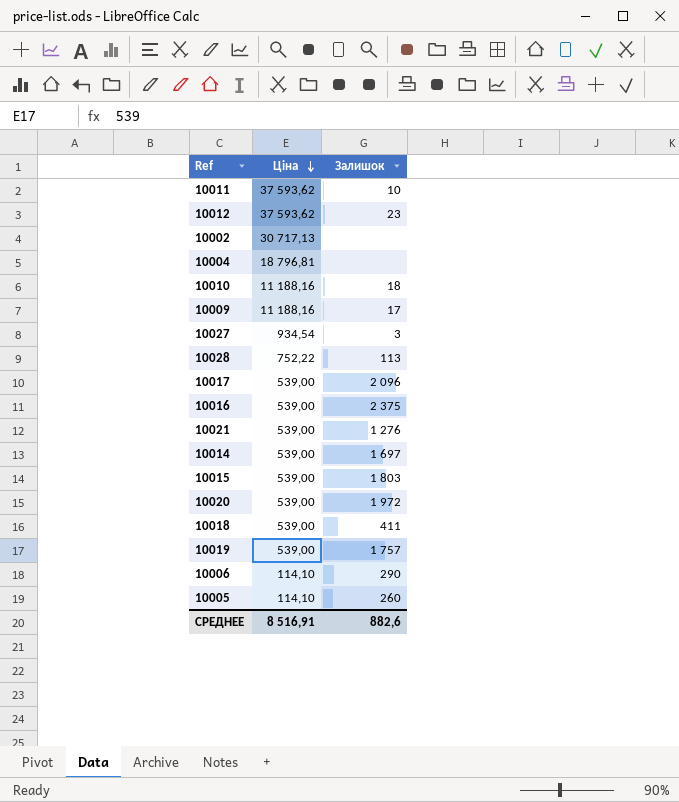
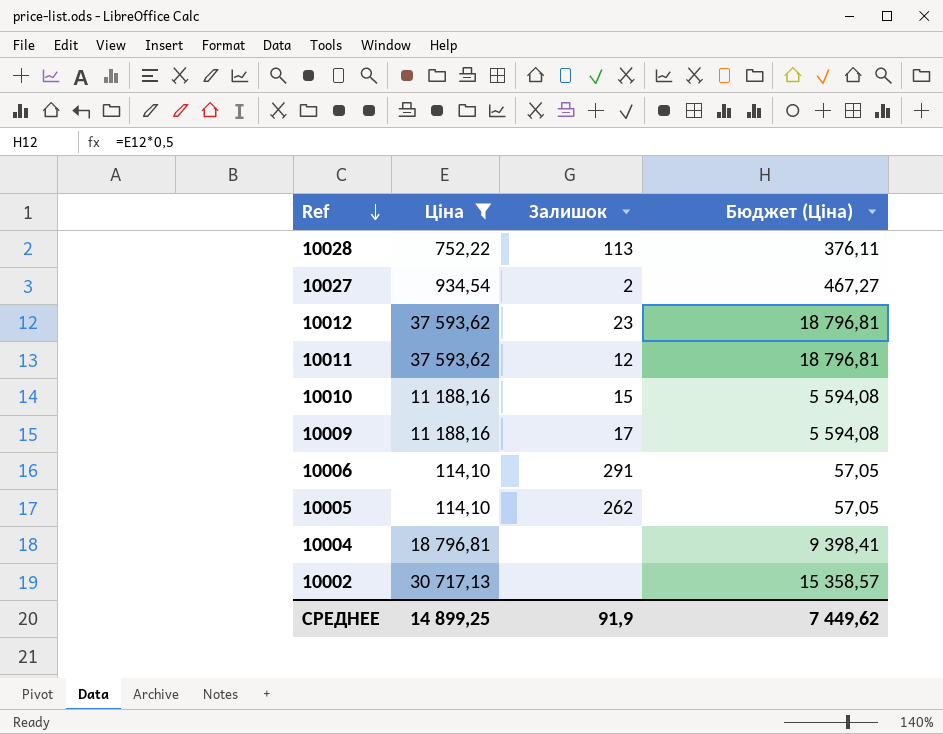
filter: none -> Ціна != 539,00
row order: Ціна descending -> Ref descending
column Бюджет (Ціна) | formula: none -> [Ціна] * 0,5
10027 | Залишок: 3 -> 2
10011 | Залишок: 10 -> 12
10010 | Залишок: 18 -> 15
10006 | Залишок: 290 -> 291
10005 | Залишок: 260 -> 262
СРЕДНЕЕ | Ціна: 8 516,91 -> 14 899,25
СРЕДНЕЕ | Залишок: 882,6 -> 91,9

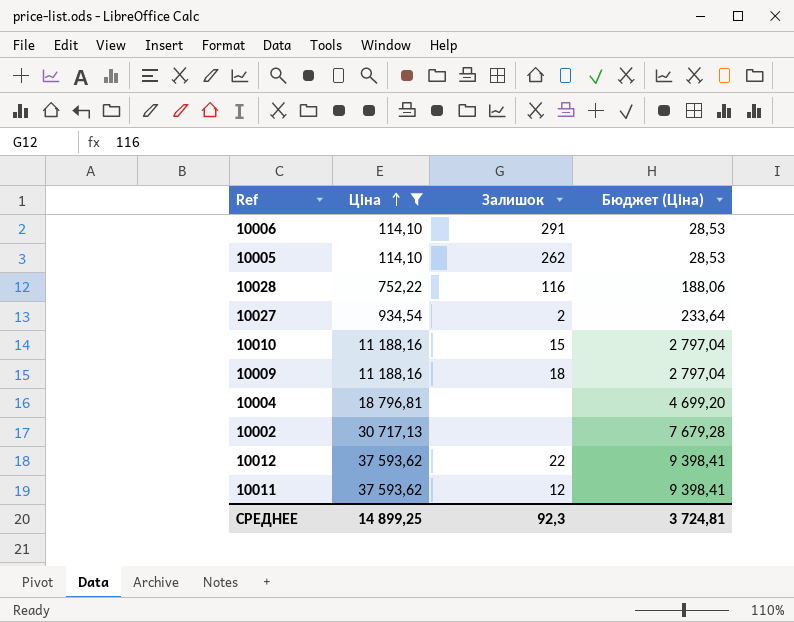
row order: Ref descending -> Ціна ascending
column Бюджет (Ціна) | formula: [Ціна] * 0,5 -> [Ціна] * 0,25
10028 | Залишок: 113 -> 116
10009 | Залишок: 17 -> 18
10012 | Залишок: 23 -> 22
СРЕДНЕЕ | Залишок: 91,9 -> 92,3
СРЕДНЕЕ | Бюджет (Ціна): 7 449,62 -> 3 724,81

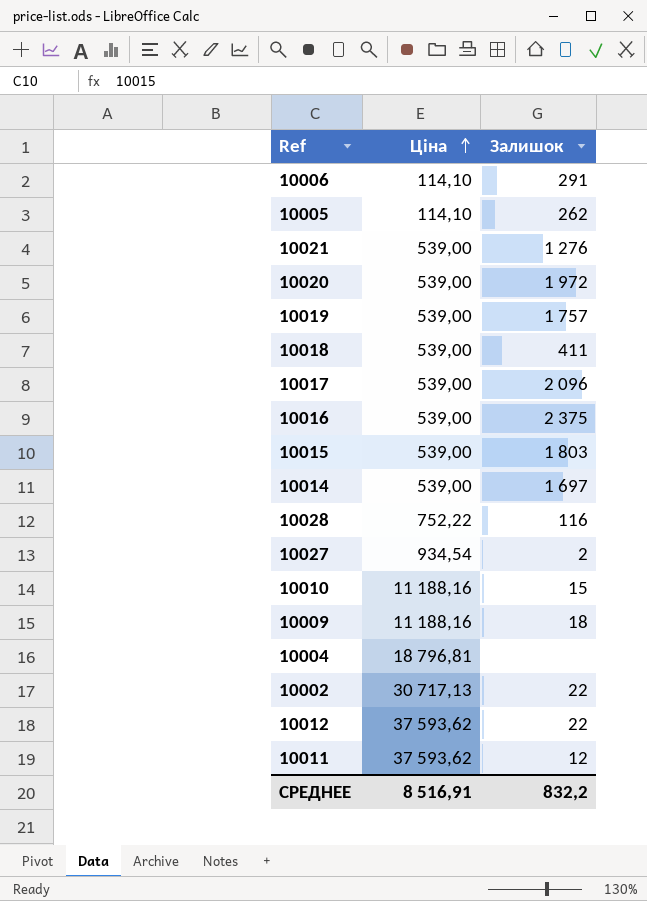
filter: Ціна != 539,00 -> none
column Бюджет (Ціна) | formula: [Ціна] * 0,25 -> none
10002 | Залишок: none -> 22
СРЕДНЕЕ | Ціна: 14 899,25 -> 8 516,91
СРЕДНЕЕ | Залишок: 92,3 -> 832,2

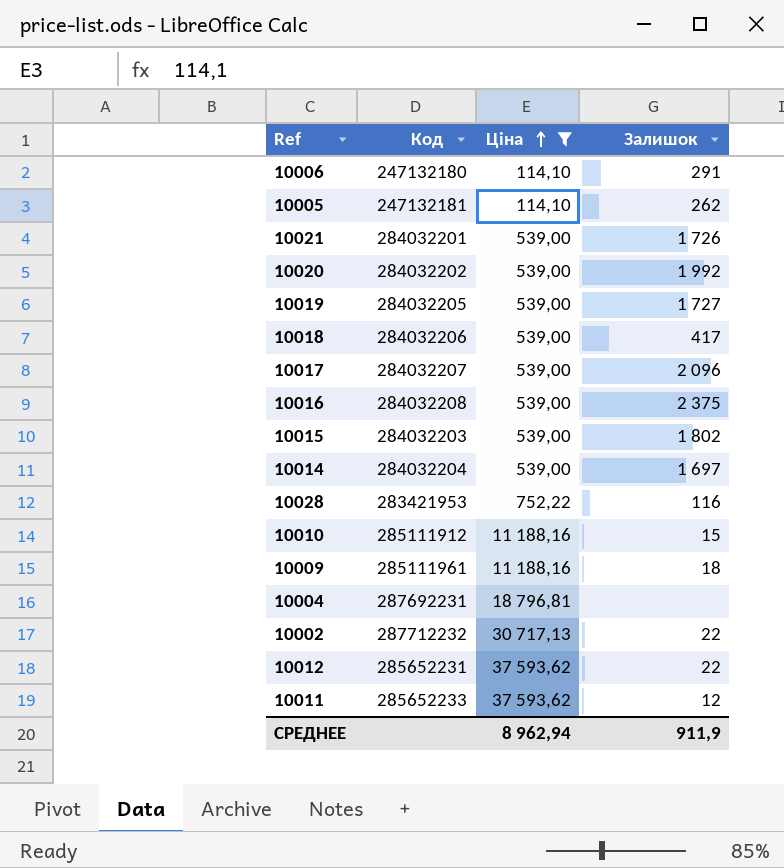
filter: none -> Ціна != 934,54
column Код | position: none -> 2
10021 | Залишок: 1 276 -> 1 726
10020 | Залишок: 1 972 -> 1 992
10019 | Залишок: 1 757 -> 1 727
10018 | Залишок: 411 -> 417
10015 | Залишок: 1 803 -> 1 802
СРЕДНЕЕ | Ціна: 8 516,91 -> 8 962,94
СРЕДНЕЕ | Залишок: 832,2 -> 911,9

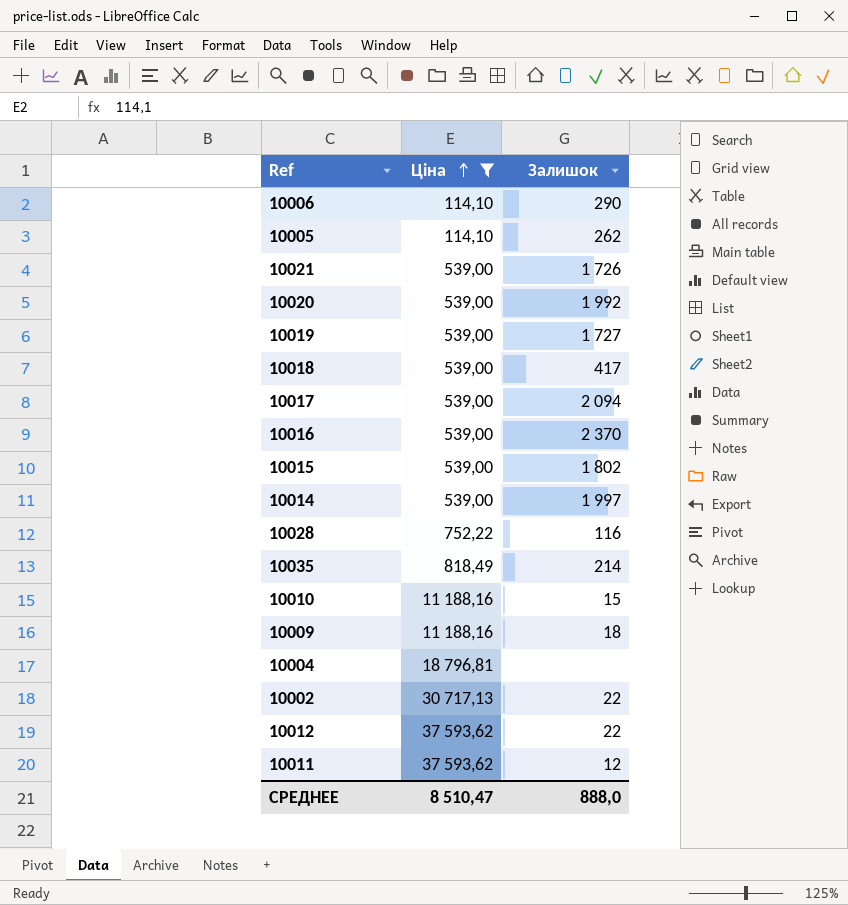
column Код | position: 2 -> none
10006 | Залишок: 291 -> 290
10017 | Залишок: 2 096 -> 2 094
10016 | Залишок: 2 375 -> 2 370
10014 | Залишок: 1 697 -> 1 997
row 10035: none -> 818,49 | 214
СРЕДНЕЕ | Ціна: 8 962,94 -> 8 510,47
СРЕДНЕЕ | Залишок: 911,9 -> 888,0

